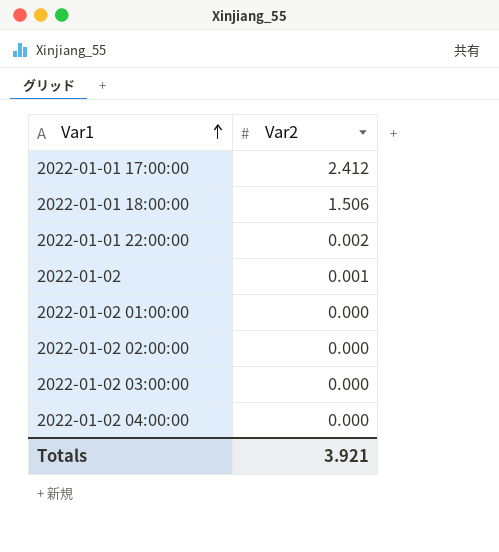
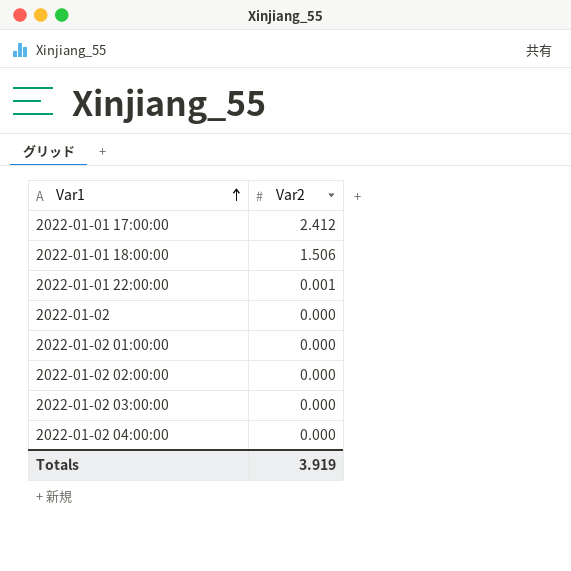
2022-01-01 22:00:00 | Var2: 0.002 -> 0.001
2022-01-02 | Var2: 0.001 -> 0.000
Totals | Var2: 3.921 -> 3.919

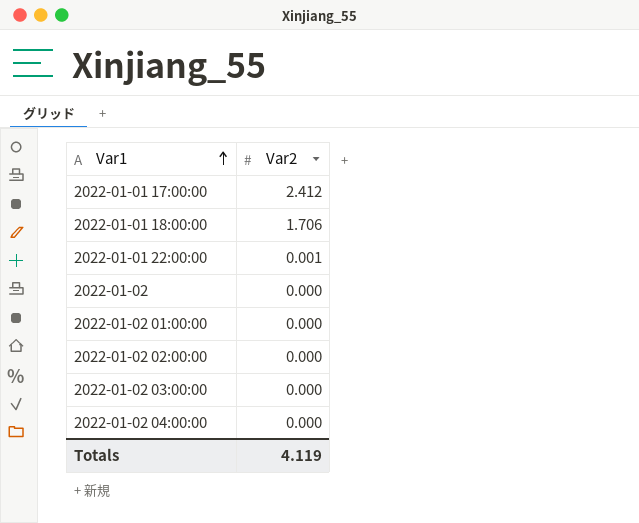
2022-01-01 18:00:00 | Var2: 1.506 -> 1.706
Totals | Var2: 3.919 -> 4.119

